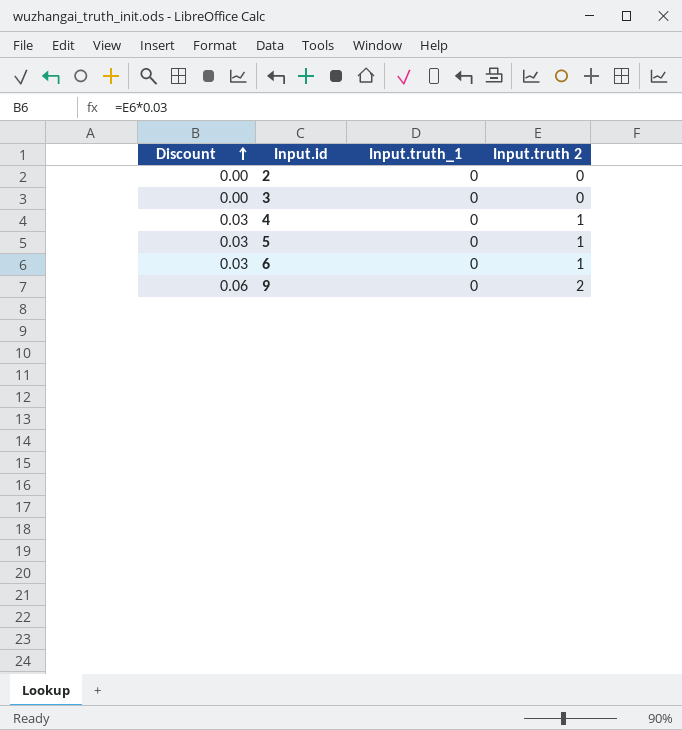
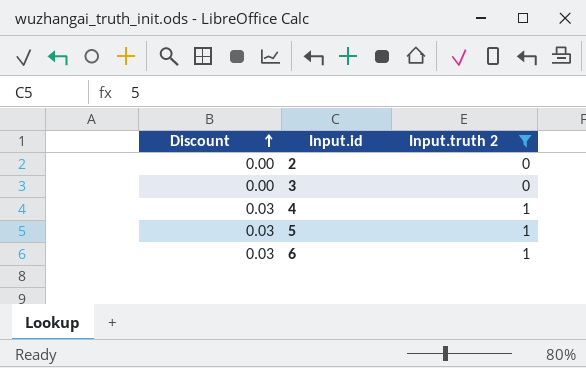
filter: none -> Input.truth 2 != 2
column Input.truth_1 | position: 3 -> none

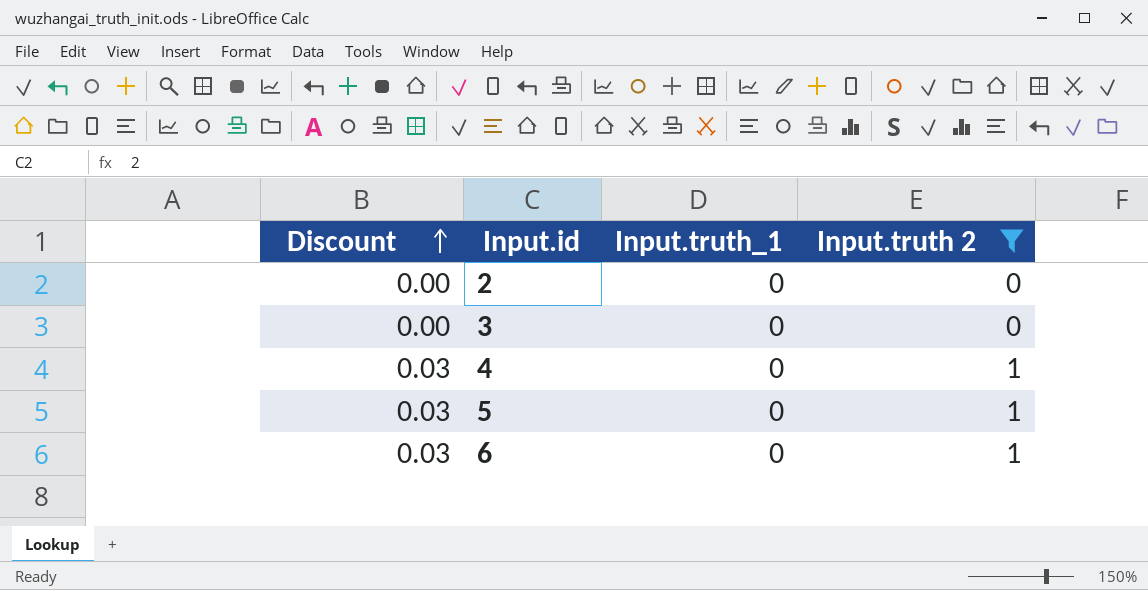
column Input.truth_1 | position: none -> 3

